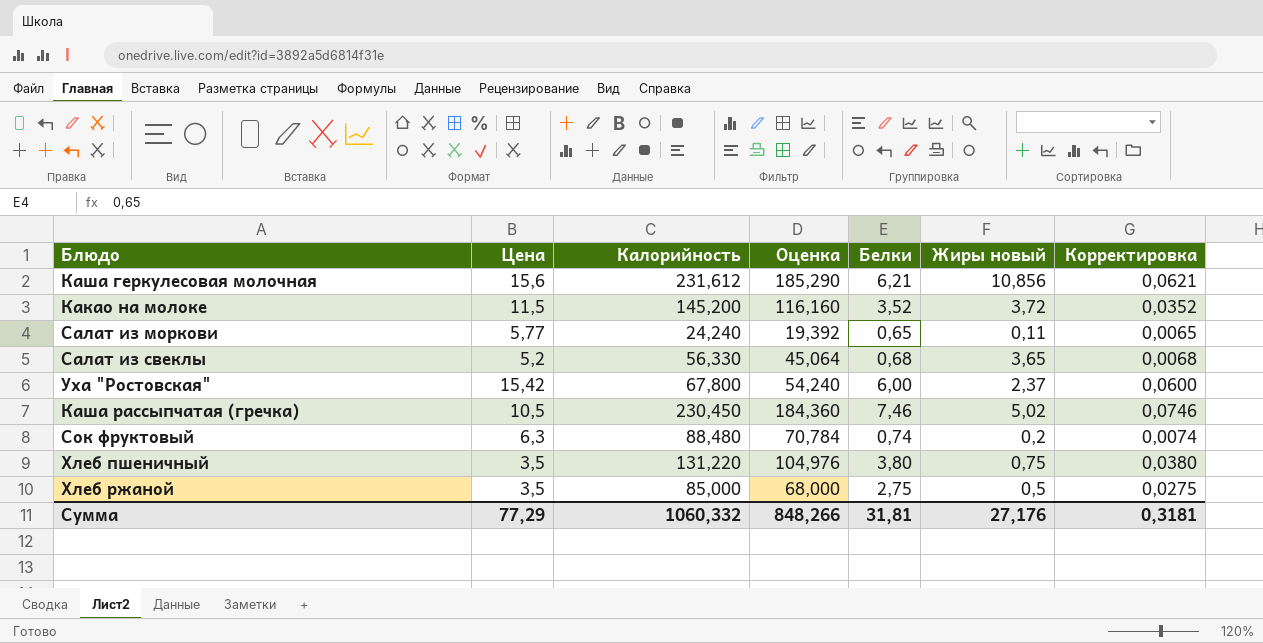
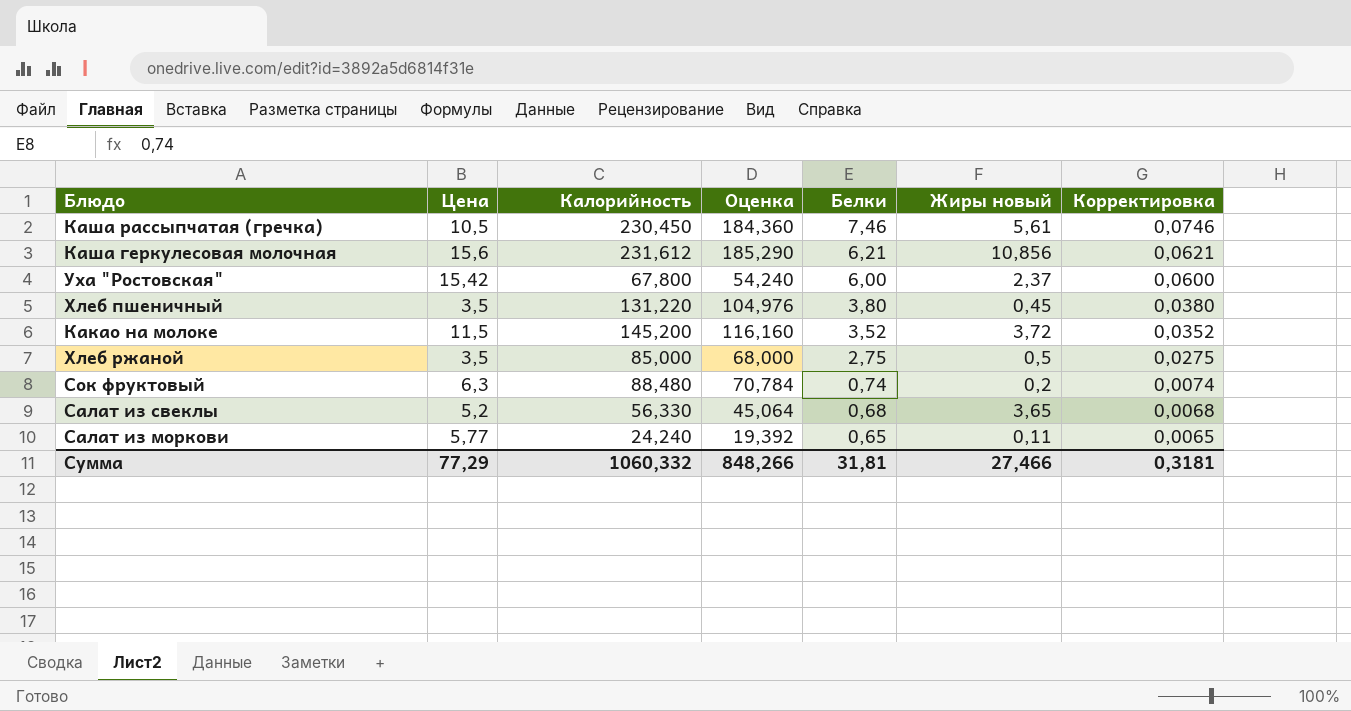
row order: none -> Белки descending
Каша рассыпчатая (гречка) | Жиры новый: 5,02 -> 5,61
Хлеб пшеничный | Жиры новый: 0,75 -> 0,45
Сумма | Жиры новый: 27,176 -> 27,466

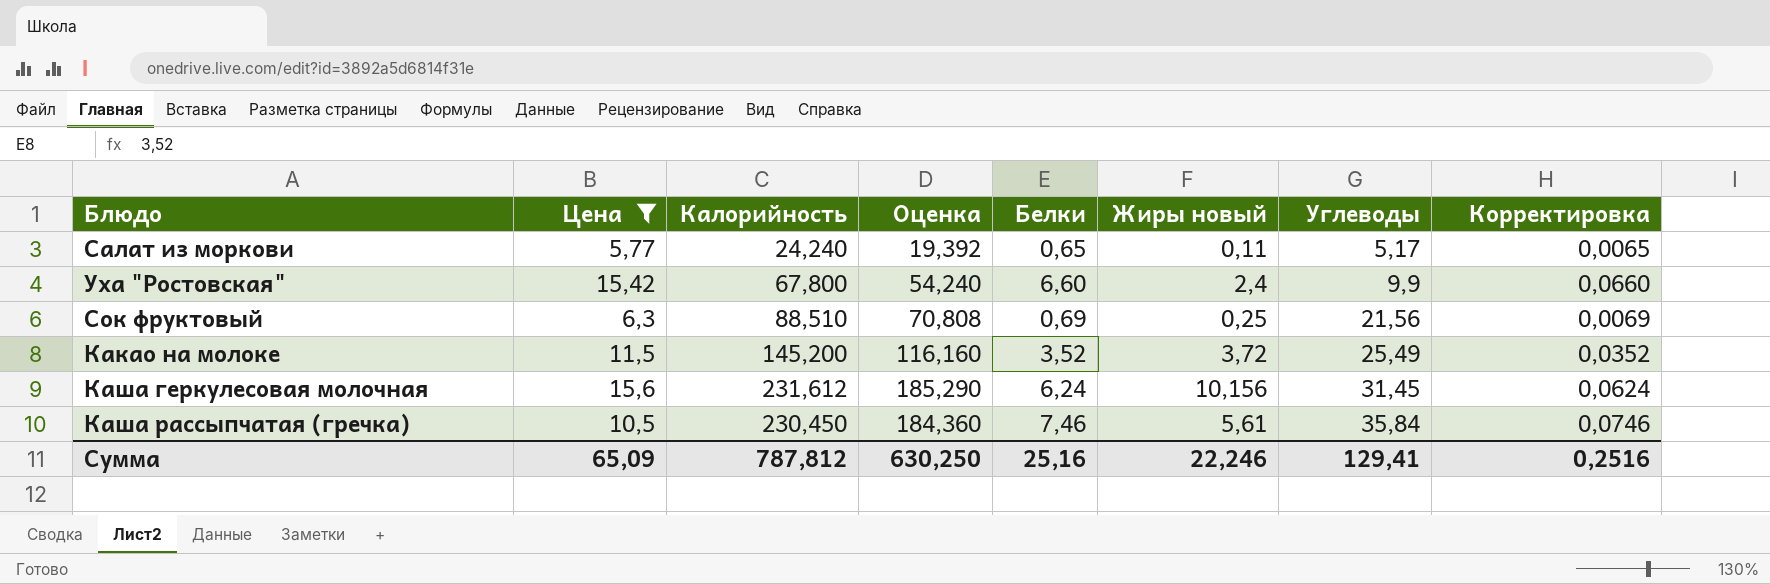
filter: none -> Цена >= 5,77
row order: Белки descending -> Углеводы ascending
column Углеводы | position: none -> 7
Уха "Ростовская" | Белки: 6,00 -> 6,60
Уха "Ростовская" | Жиры новый: 2,37 -> 2,4
Уха "Ростовская" | Корректировка: 0,0600 -> 0,0660
Сок фруктовый | Калорийность: 88,480 -> 88,510
Сок фруктовый | Оценка: 70,784 -> 70,808
Сок фруктовый | Белки: 0,74 -> 0,69
Сок фруктовый | Жиры новый: 0,2 -> 0,25
Сок фруктовый | Корректировка: 0,0074 -> 0,0069
Каша геркулесовая молочная | Белки: 6,21 -> 6,24
Каша геркулесовая молочная | Жиры новый: 10,856 -> 10,156
Каша геркулесовая молочная | Корректировка: 0,0621 -> 0,0624
Сумма | Цена: 77,29 -> 65,09
Сумма | Калорийность: 1060,332 -> 787,812
Сумма | Оценка: 848,266 -> 630,250
Сумма | Белки: 31,81 -> 25,16
Сумма | Жиры новый: 27,466 -> 22,246
Сумма | Корректировка: 0,3181 -> 0,2516

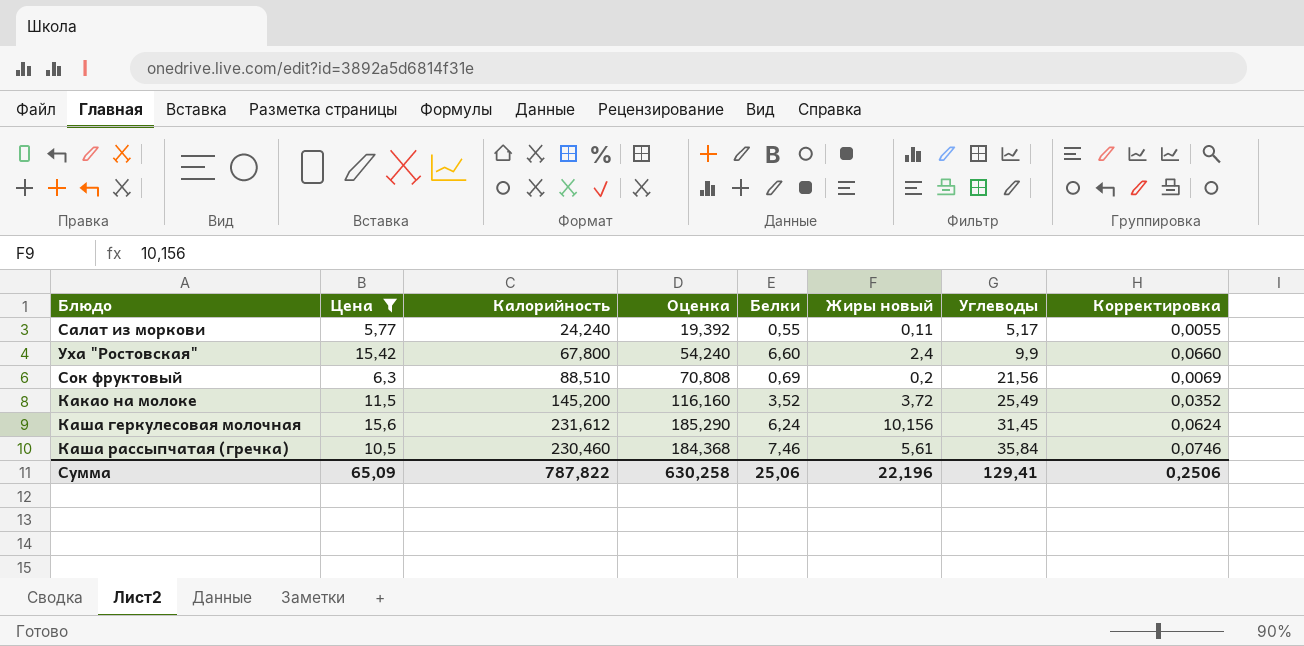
Салат из моркови | Белки: 0,65 -> 0,55
Салат из моркови | Корректировка: 0,0065 -> 0,0055
Сок фруктовый | Жиры новый: 0,25 -> 0,2
Каша рассыпчатая (гречка) | Калорийность: 230,450 -> 230,460
Каша рассыпчатая (гречка) | Оценка: 184,360 -> 184,368
Сумма | Калорийность: 787,812 -> 787,822
Сумма | Оценка: 630,250 -> 630,258
Сумма | Белки: 25,16 -> 25,06
Сумма | Жиры новый: 22,246 -> 22,196
Сумма | Корректировка: 0,2516 -> 0,2506

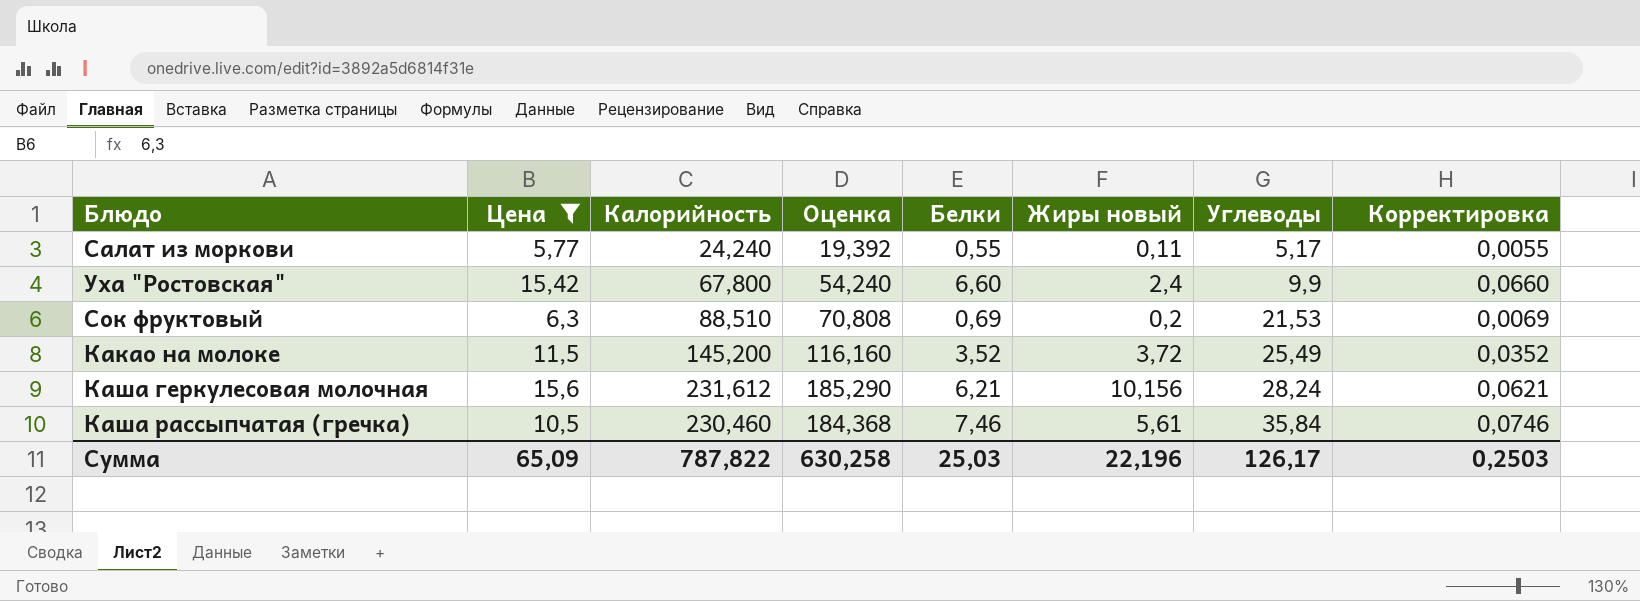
Сок фруктовый | Углеводы: 21,56 -> 21,53
Каша геркулесовая молочная | Белки: 6,24 -> 6,21
Каша геркулесовая молочная | Углеводы: 31,45 -> 28,24
Каша геркулесовая молочная | Корректировка: 0,0624 -> 0,0621
Сумма | Белки: 25,06 -> 25,03
Сумма | Углеводы: 129,41 -> 126,17
Сумма | Корректировка: 0,2506 -> 0,2503

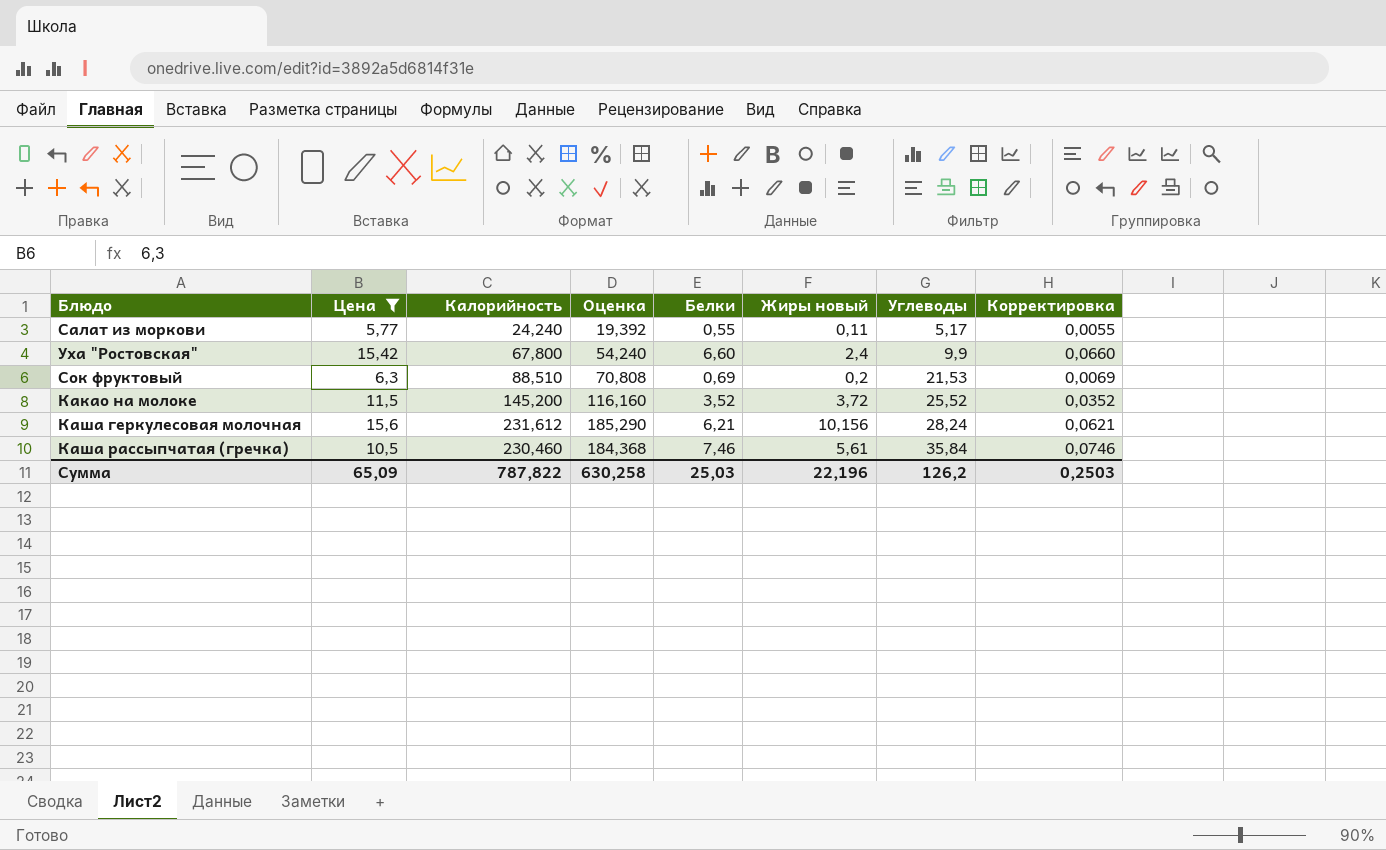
Какао на молоке | Углеводы: 25,49 -> 25,52
Сумма | Углеводы: 126,17 -> 126,2

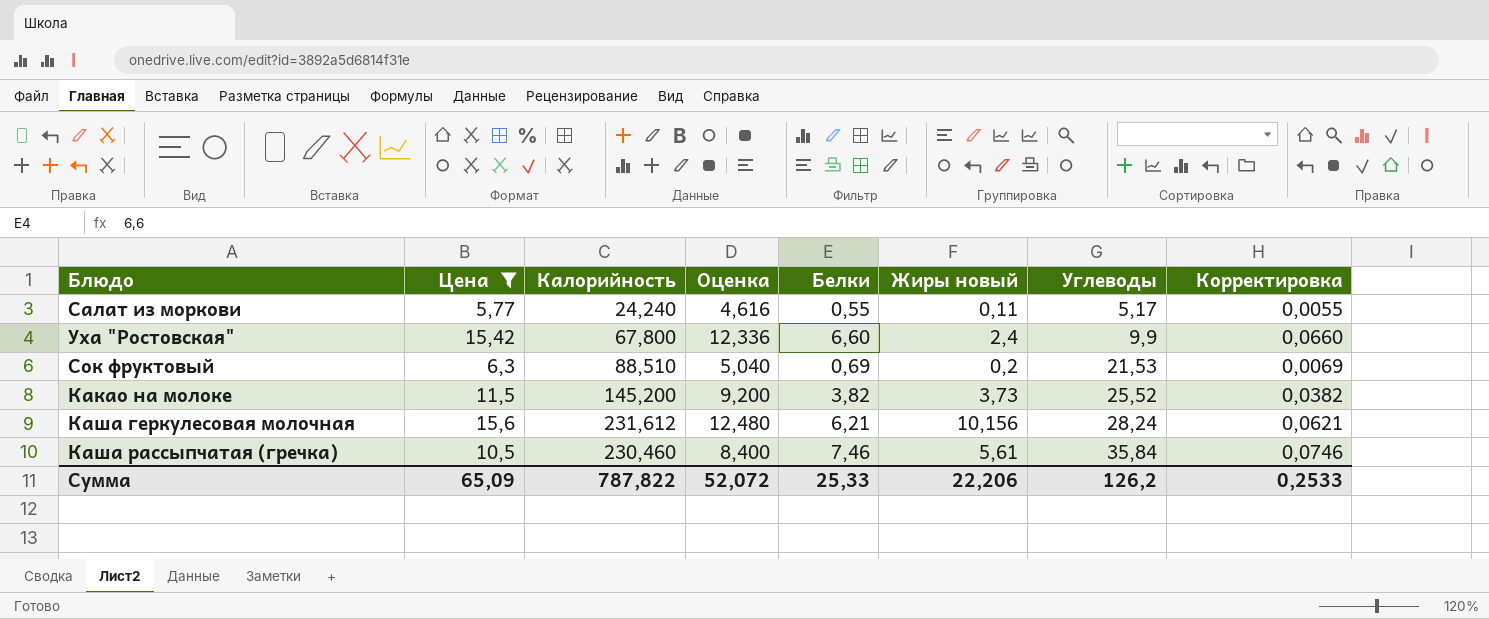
column Оценка | formula: [Калорийность] * 0,8 -> [Цена] * 0,8
Какао на молоке | Белки: 3,52 -> 3,82
Какао на молоке | Жиры новый: 3,72 -> 3,73
Какао на молоке | Корректировка: 0,0352 -> 0,0382
Сумма | Оценка: 630,258 -> 52,072
Сумма | Белки: 25,03 -> 25,33
Сумма | Жиры новый: 22,196 -> 22,206
Сумма | Корректировка: 0,2503 -> 0,2533

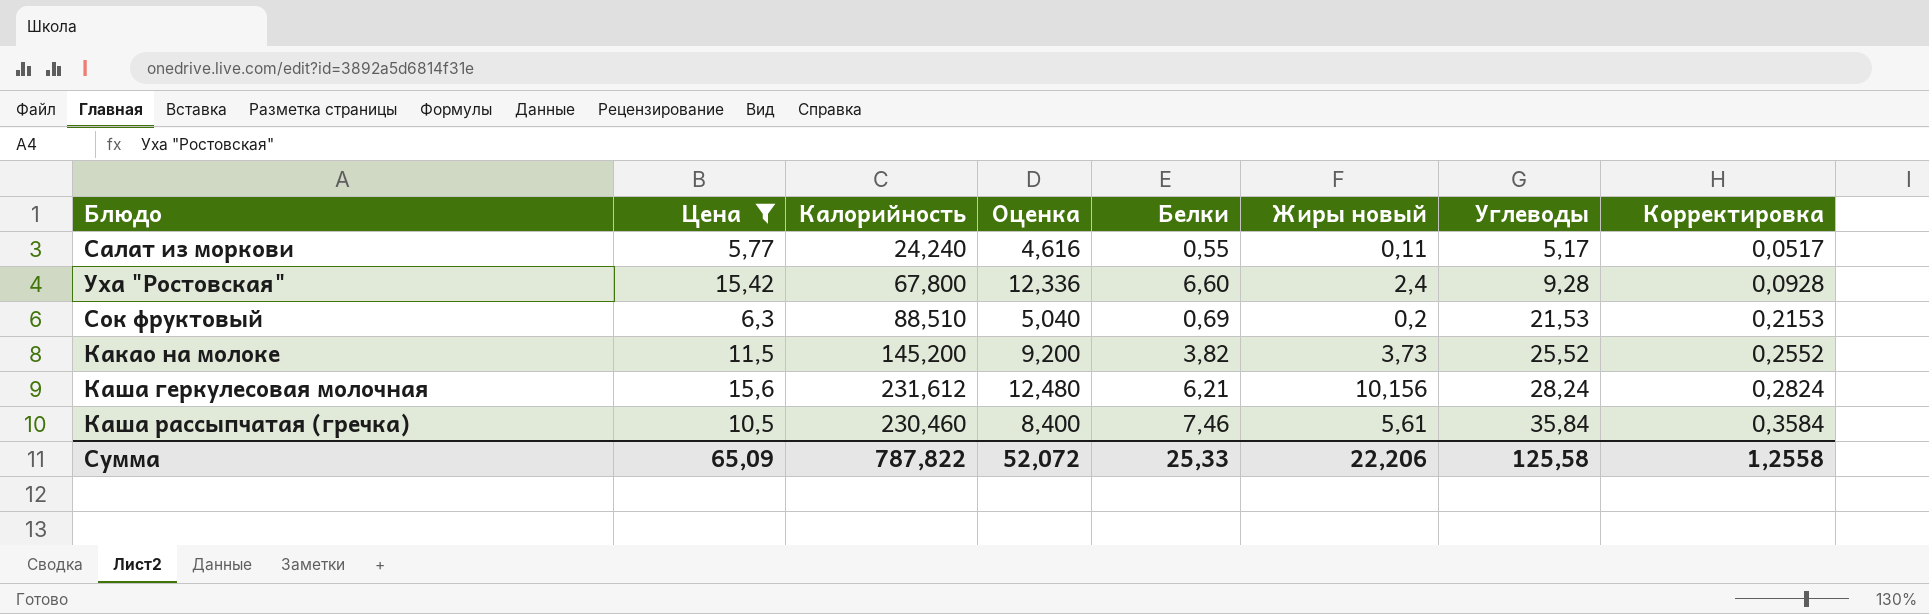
column Корректировка | formula: [Белки] * 0,01 -> [Углеводы] * 0,01
Уха "Ростовская" | Углеводы: 9,9 -> 9,28
Сумма | Углеводы: 126,2 -> 125,58
Сумма | Корректировка: 0,2533 -> 1,2558

